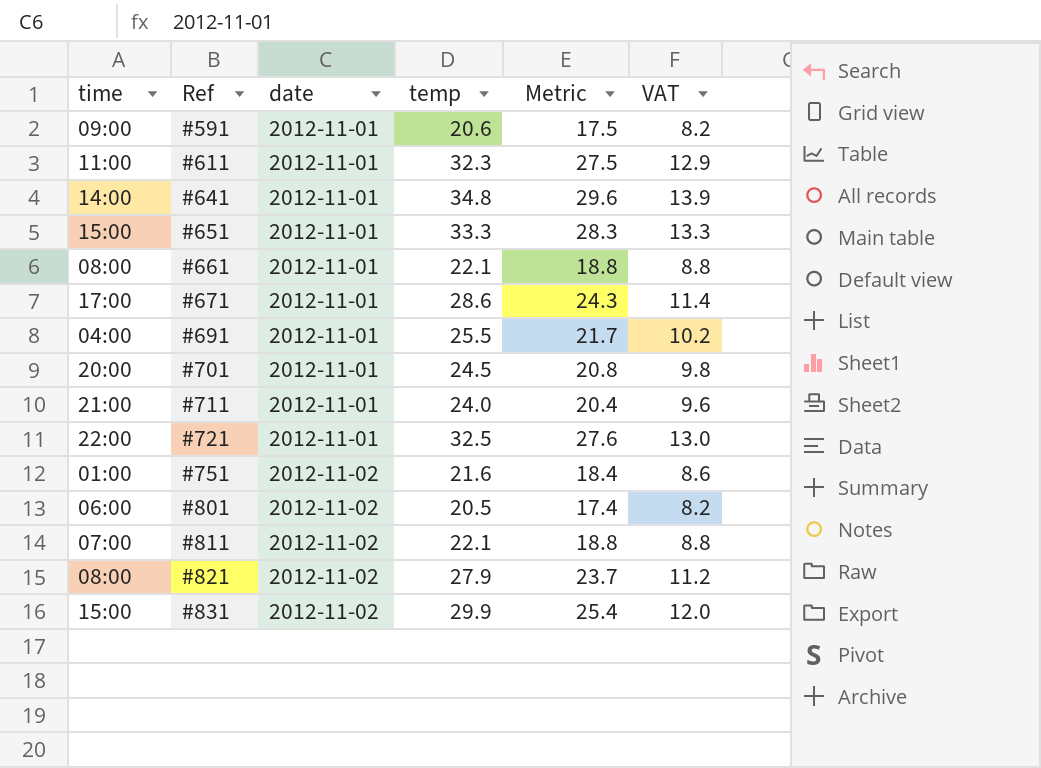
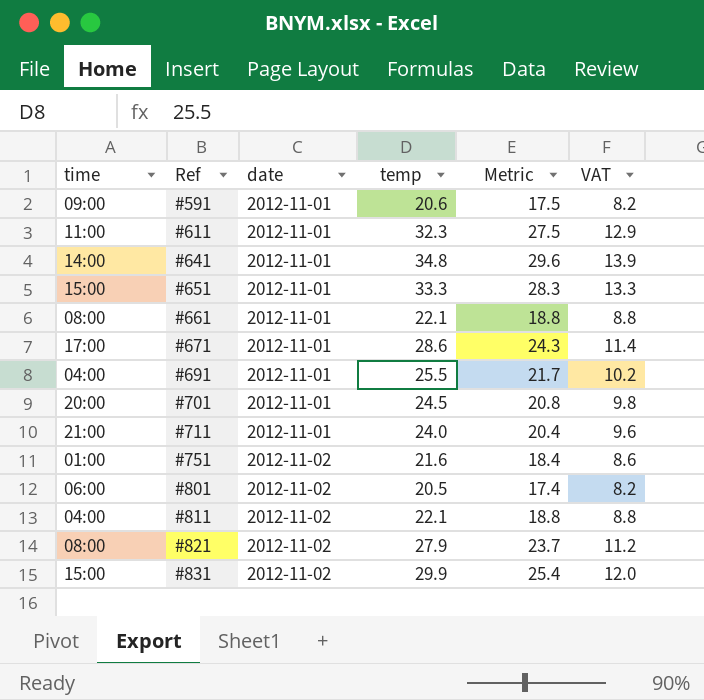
row #721: 22:00 | 2012-11-01 | 32.5 | 27.6 | 13.0 -> none
#811 | time: 07:00 -> 04:00

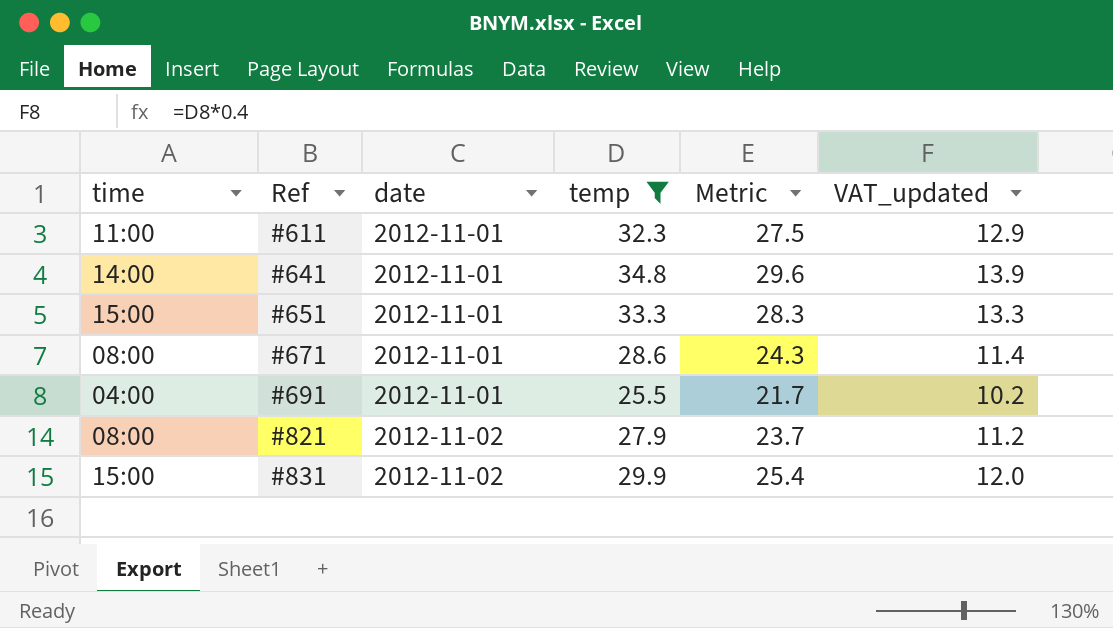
filter: none -> temp >= 25.5
column name: VAT -> VAT_updated
#671 | time: 17:00 -> 08:00

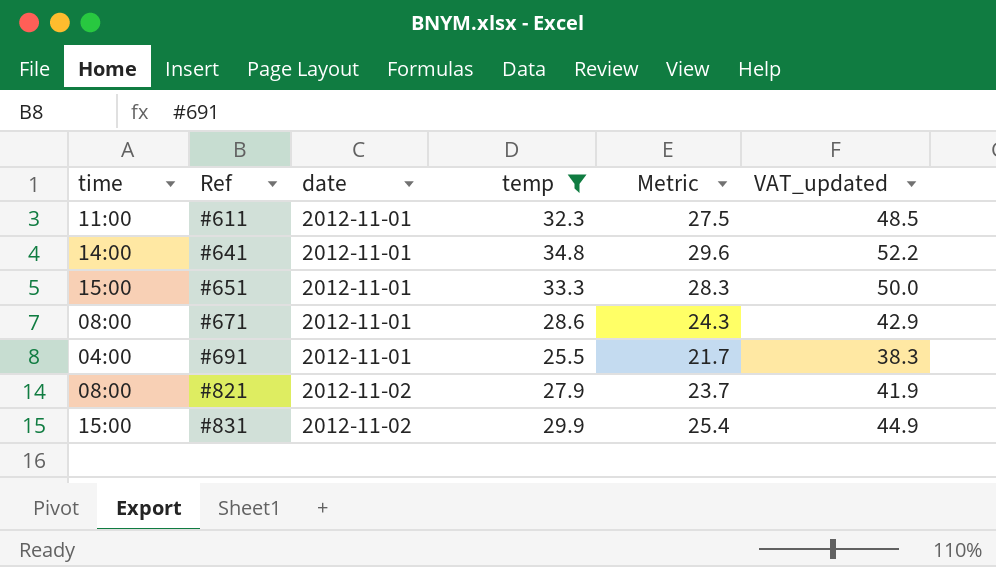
column VAT_updated | formula: [temp] * 0.4 -> [temp] * 1.5

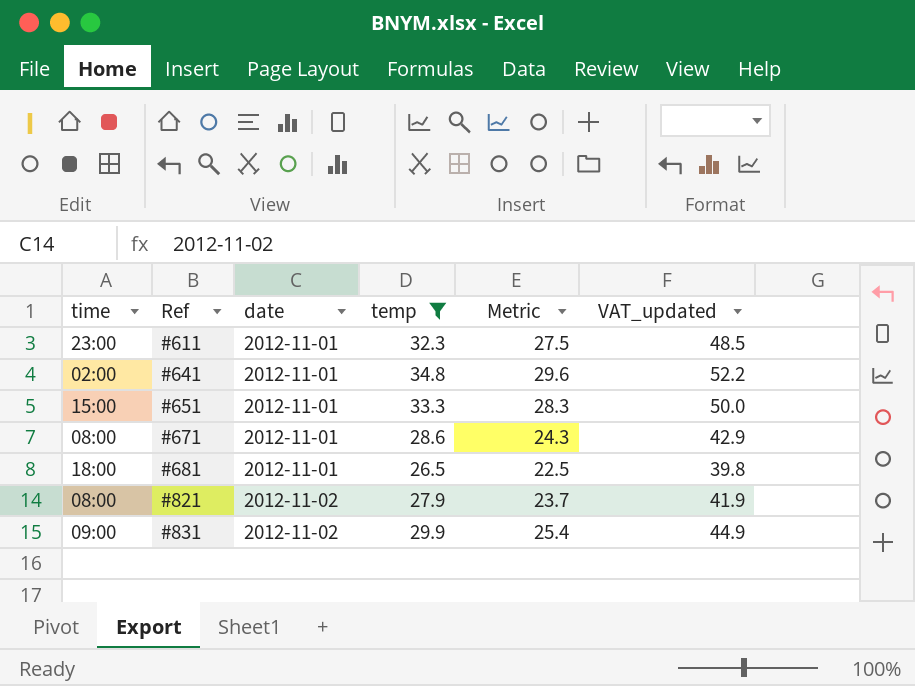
row #691: 04:00 | 2012-11-01 | 25.5 | 21.7 | 38.3 -> none
#611 | time: 11:00 -> 23:00
#641 | time: 14:00 -> 02:00
row #681: none -> 18:00 | 2012-11-01 | 26.5 | 22.5 | 39.8
#831 | time: 15:00 -> 09:00

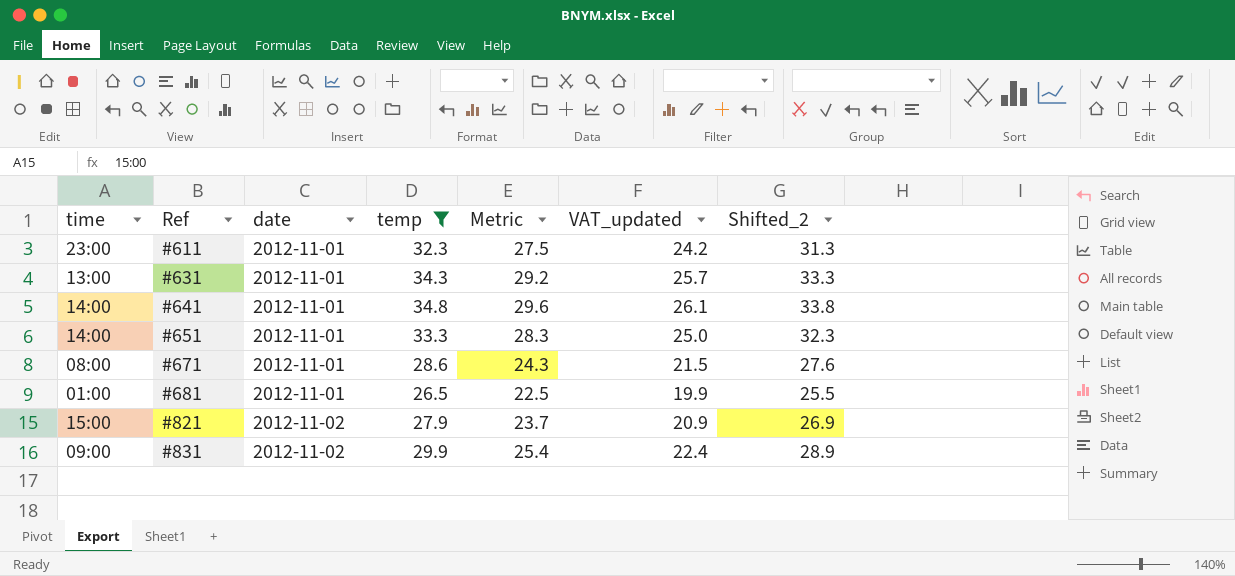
column VAT_updated | formula: [temp] * 1.5 -> [temp] * 0.75
column Shifted_2 | formula: none -> [temp] - 1
row #631: none -> 13:00 | 2012-11-01 | 34.3 | 29.2 | 25.7 | 33.3
#641 | time: 02:00 -> 14:00
#651 | time: 15:00 -> 14:00
#681 | time: 18:00 -> 01:00
#821 | time: 08:00 -> 15:00

